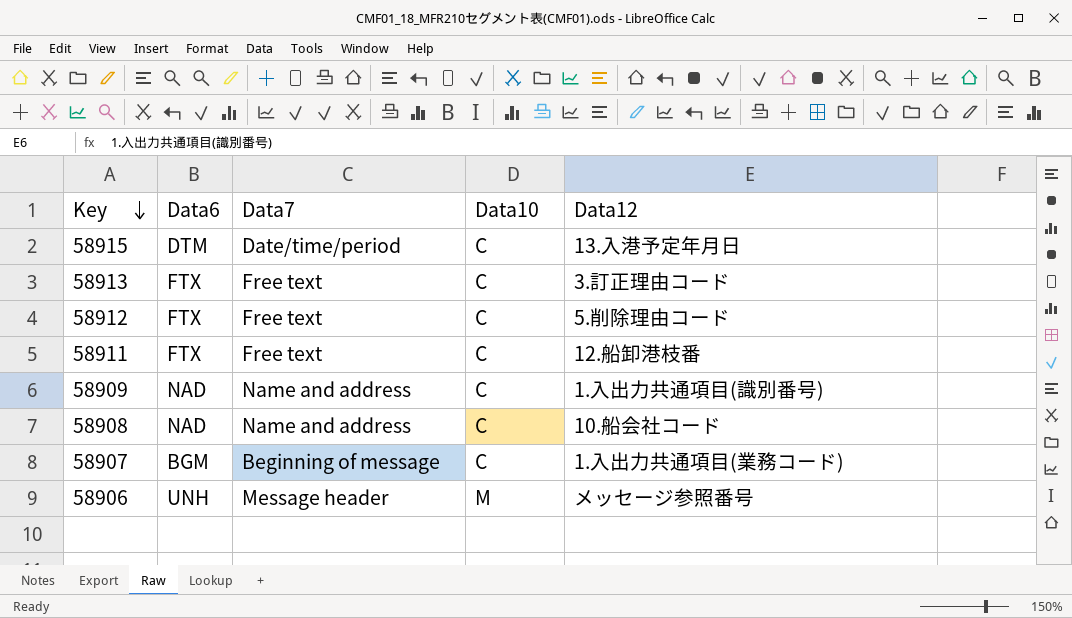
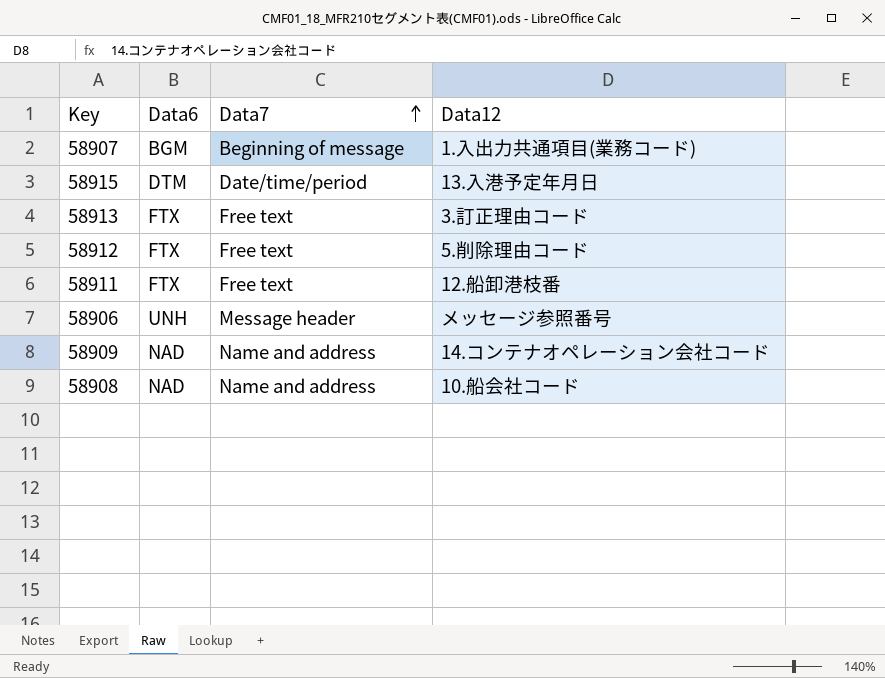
row order: Key descending -> Data7 ascending
column Data10 | position: 4 -> none
58909 | Data12: 1.入出力共通項目(識別番号) -> 14.コンテナオペレーション会社コード

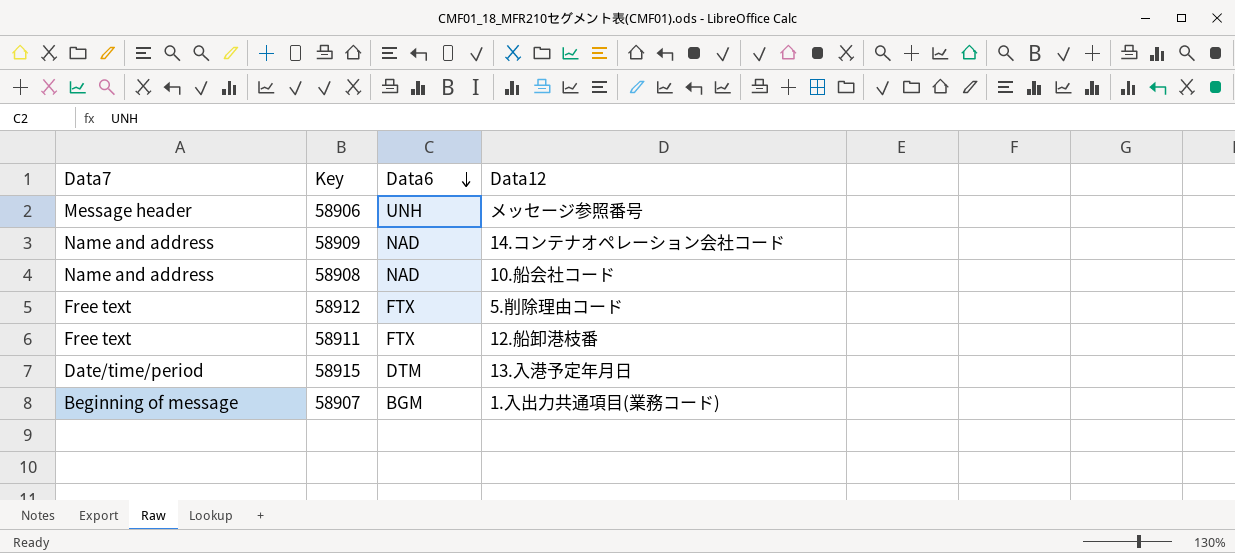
row order: Data7 ascending -> Data6 descending
column Data7 | position: 3 -> 1
row 58913: FTX | Free text | 3.訂正理由コード -> none

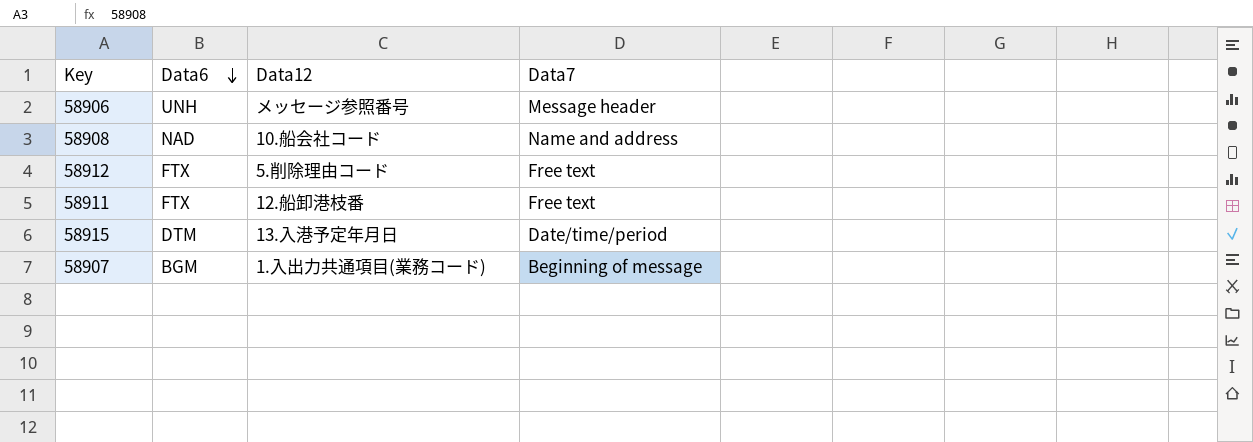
column Data7 | position: 1 -> 4
row 58909: Name and address | NAD | 14.コンテナオペレーション会社コード -> none

